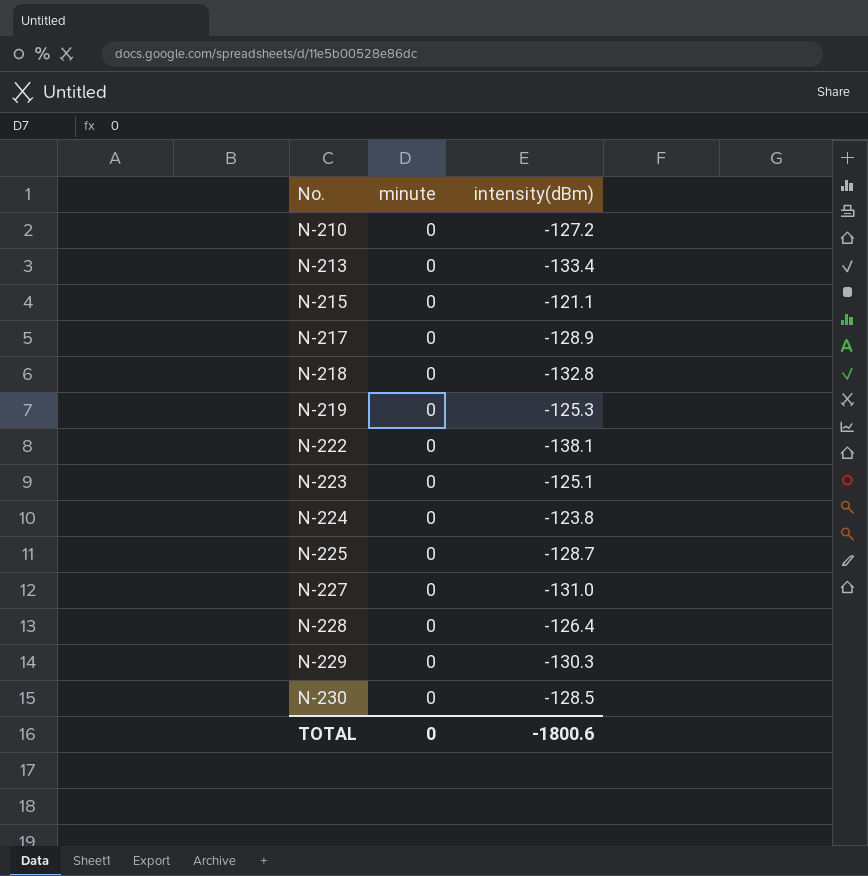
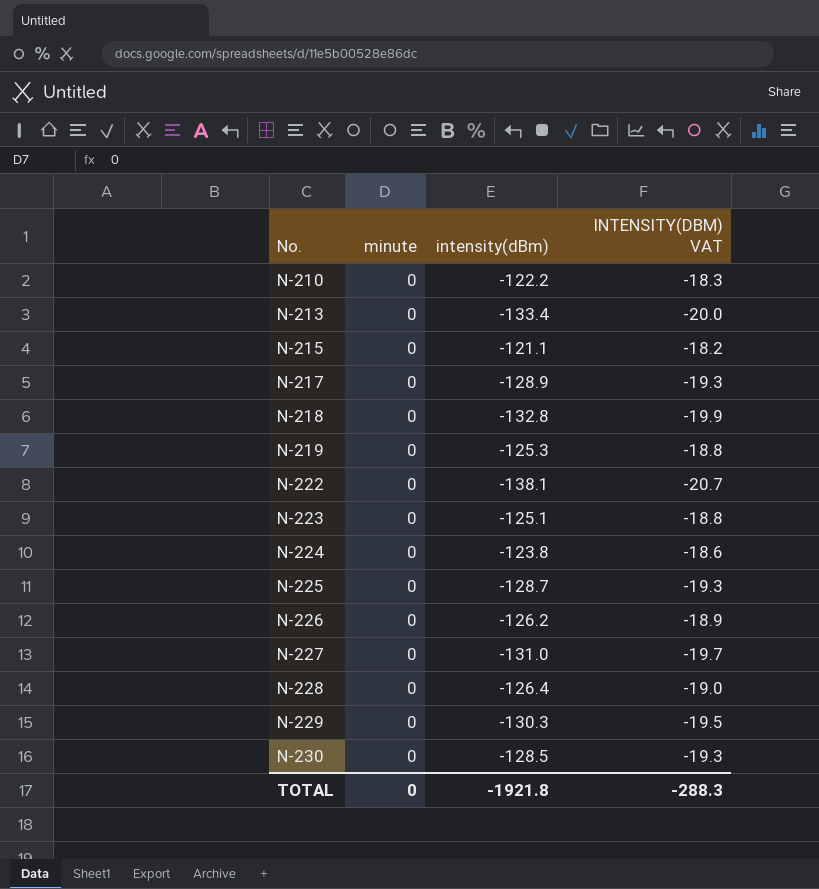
column INTENSITY(DBM) VAT | formula: none -> [intensity(dBm)] * 0.15
N-210 | intensity(dBm): -127.2 -> -122.2
row N-226: none -> 0 | -126.2 | -18.9
TOTAL | intensity(dBm): -1800.6 -> -1921.8

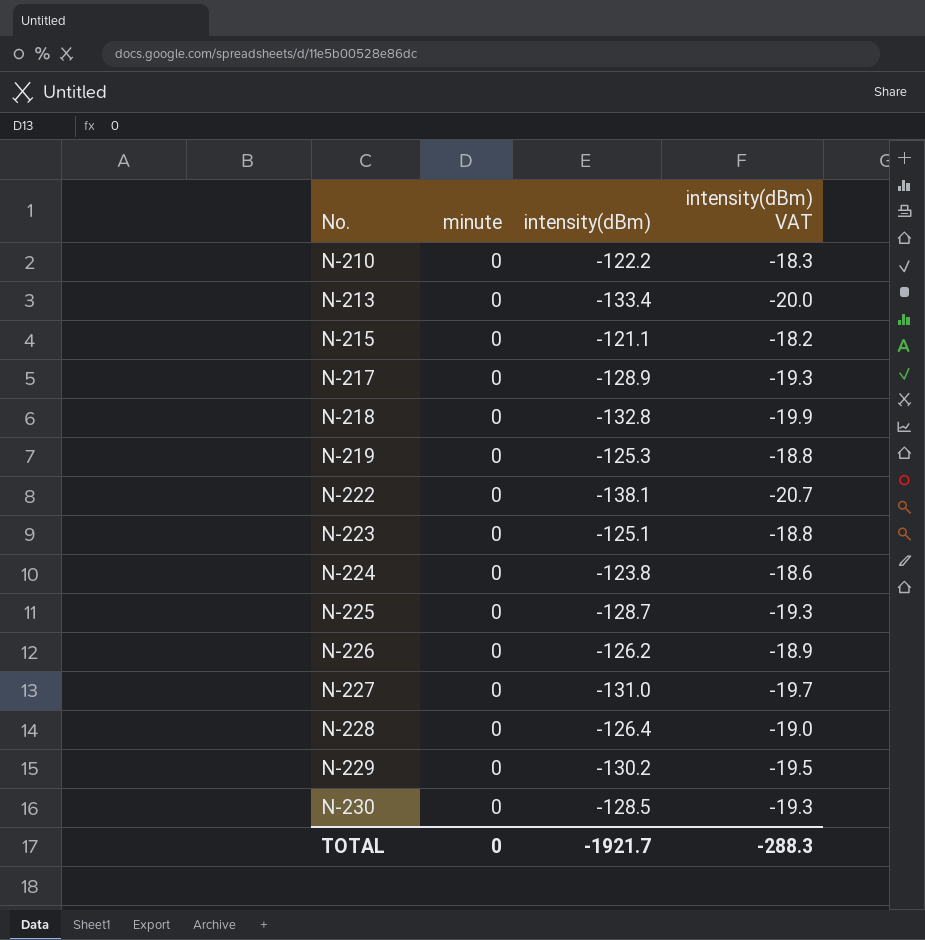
column name: INTENSITY(DBM) VAT -> intensity(dBm) VAT
N-229 | intensity(dBm): -130.3 -> -130.2
TOTAL | intensity(dBm): -1921.8 -> -1921.7

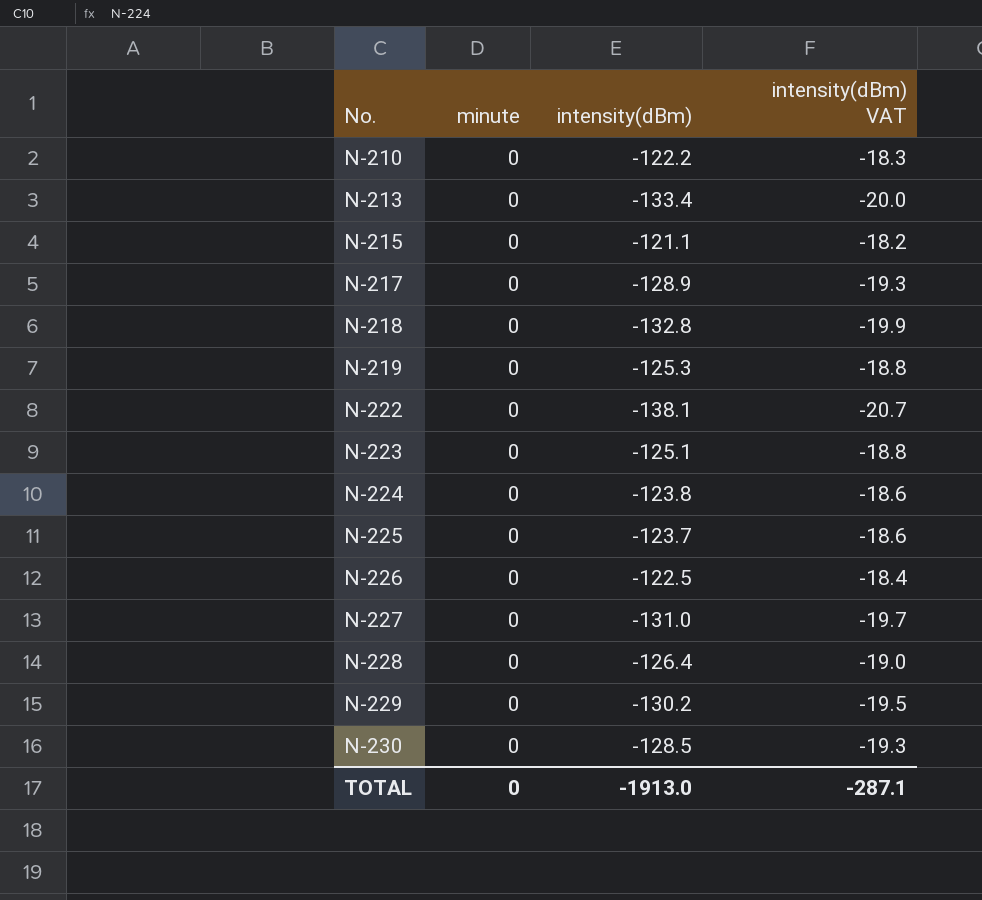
N-225 | intensity(dBm): -128.7 -> -123.7
N-225 | intensity(dBm) VAT: -19.3 -> -18.6
N-226 | intensity(dBm): -126.2 -> -122.5
N-226 | intensity(dBm) VAT: -18.9 -> -18.4
TOTAL | intensity(dBm): -1921.7 -> -1913.0
TOTAL | intensity(dBm) VAT: -288.3 -> -287.1

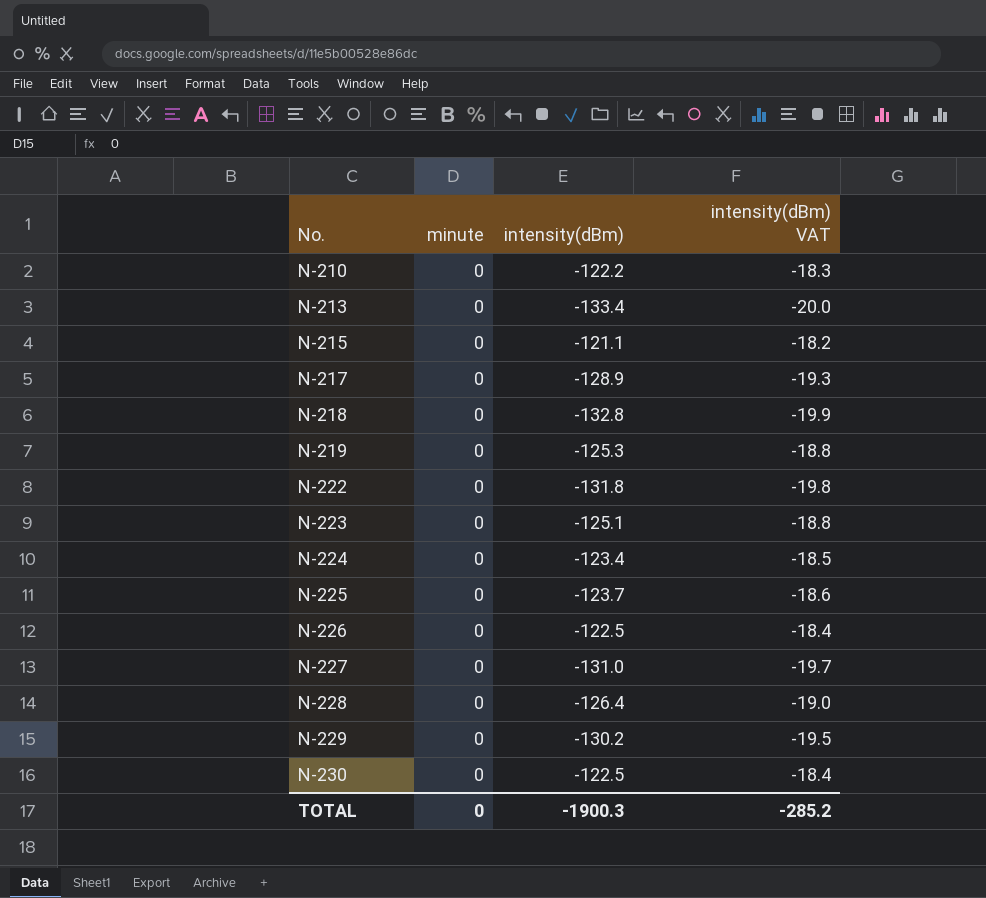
N-222 | intensity(dBm): -138.1 -> -131.8
N-222 | intensity(dBm) VAT: -20.7 -> -19.8
N-224 | intensity(dBm): -123.8 -> -123.4
N-224 | intensity(dBm) VAT: -18.6 -> -18.5
N-230 | intensity(dBm): -128.5 -> -122.5
N-230 | intensity(dBm) VAT: -19.3 -> -18.4
TOTAL | intensity(dBm): -1913.0 -> -1900.3
TOTAL | intensity(dBm) VAT: -287.1 -> -285.2

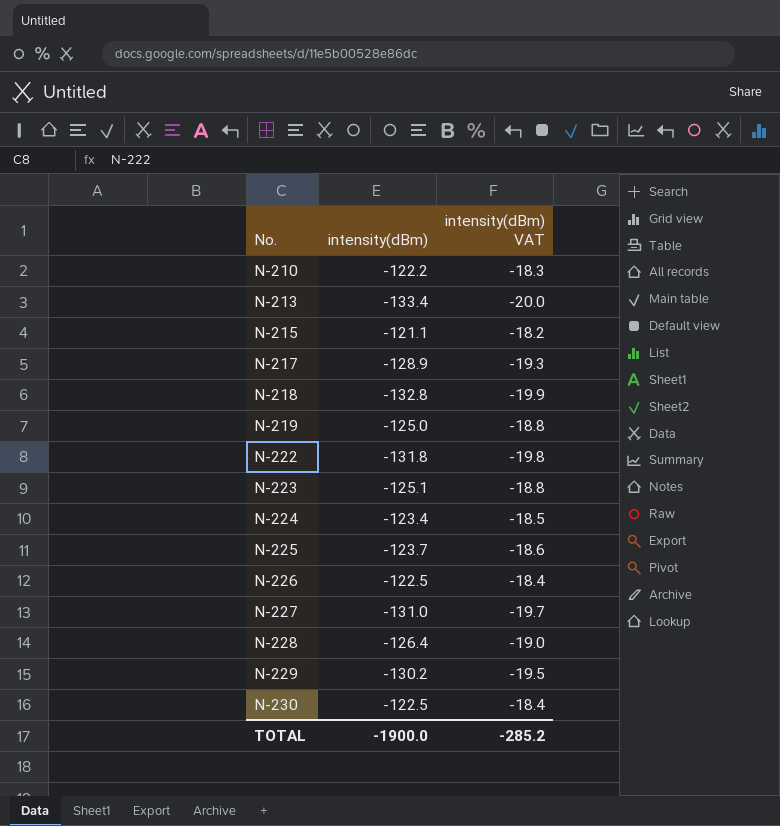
column minute | position: 2 -> none
N-219 | intensity(dBm): -125.3 -> -125.0
TOTAL | intensity(dBm): -1900.3 -> -1900.0

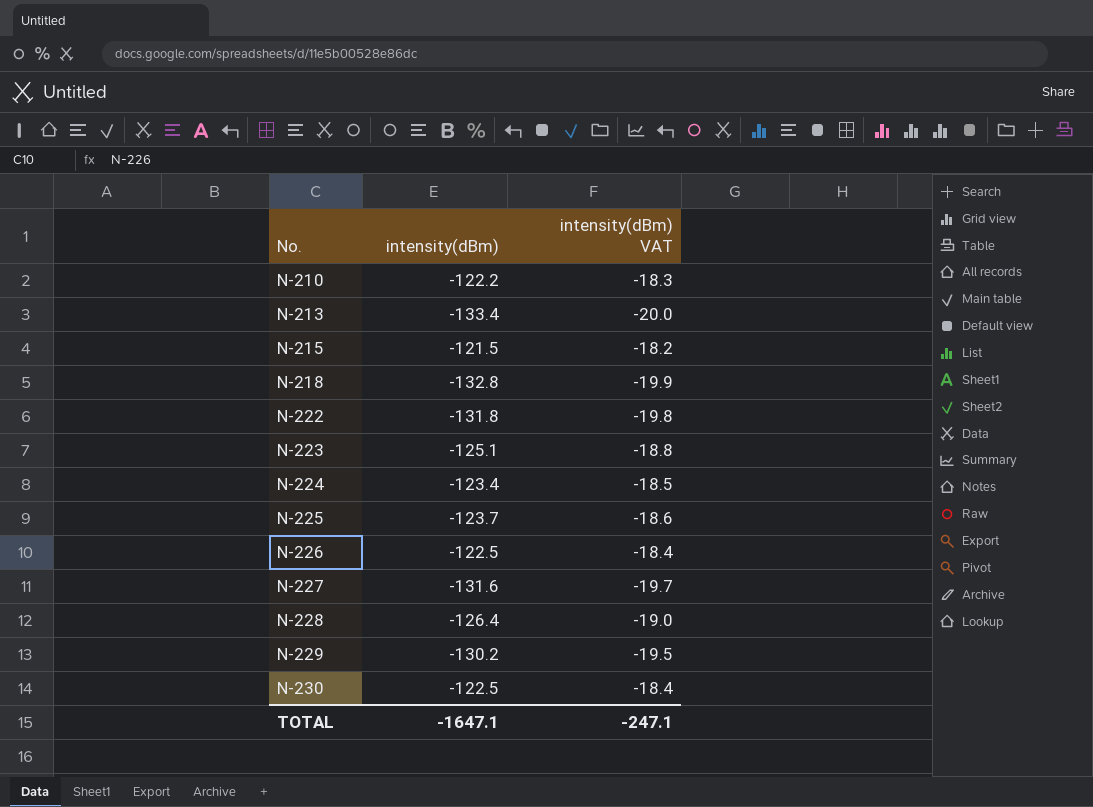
row N-217: -128.9 | -19.3 -> none
row N-219: -125.0 | -18.8 -> none
N-215 | intensity(dBm): -121.1 -> -121.5
N-227 | intensity(dBm): -131.0 -> -131.6
TOTAL | intensity(dBm): -1900.0 -> -1647.1
TOTAL | intensity(dBm) VAT: -285.2 -> -247.1

